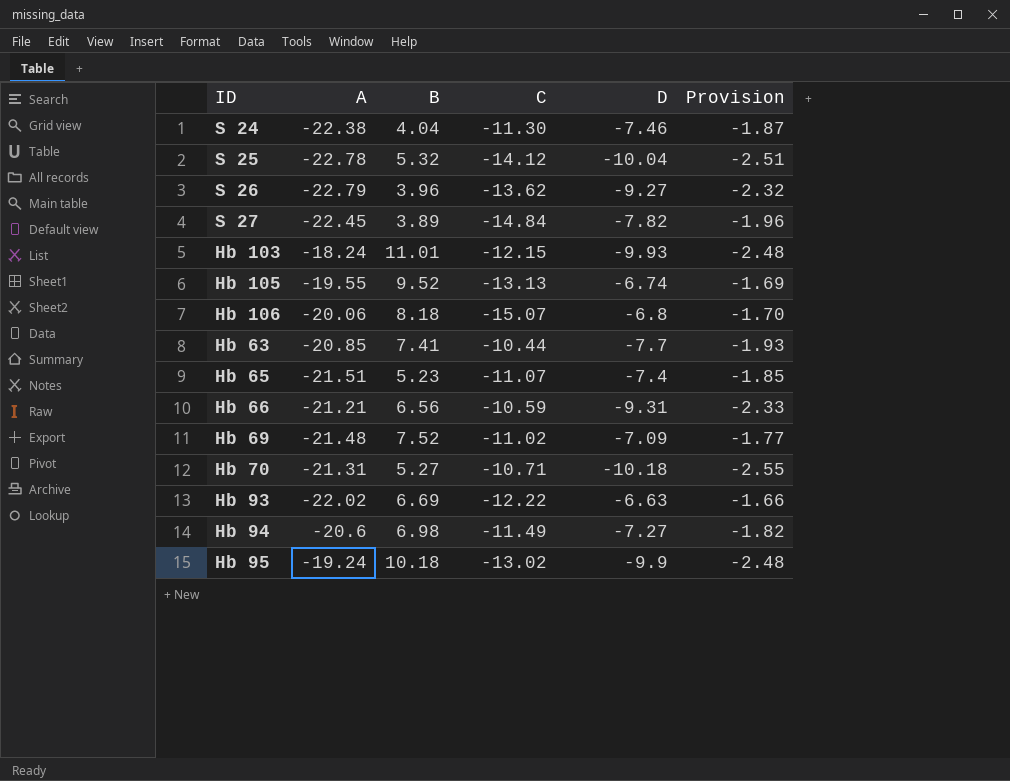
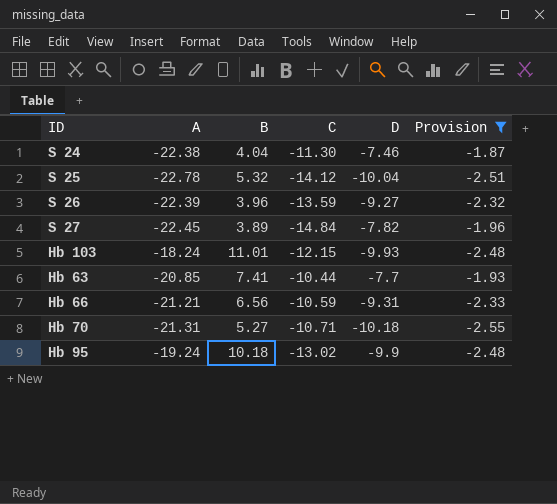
filter: none -> Provision <= -1.87
S 26 | A: -22.79 -> -22.39
S 26 | C: -13.62 -> -13.59

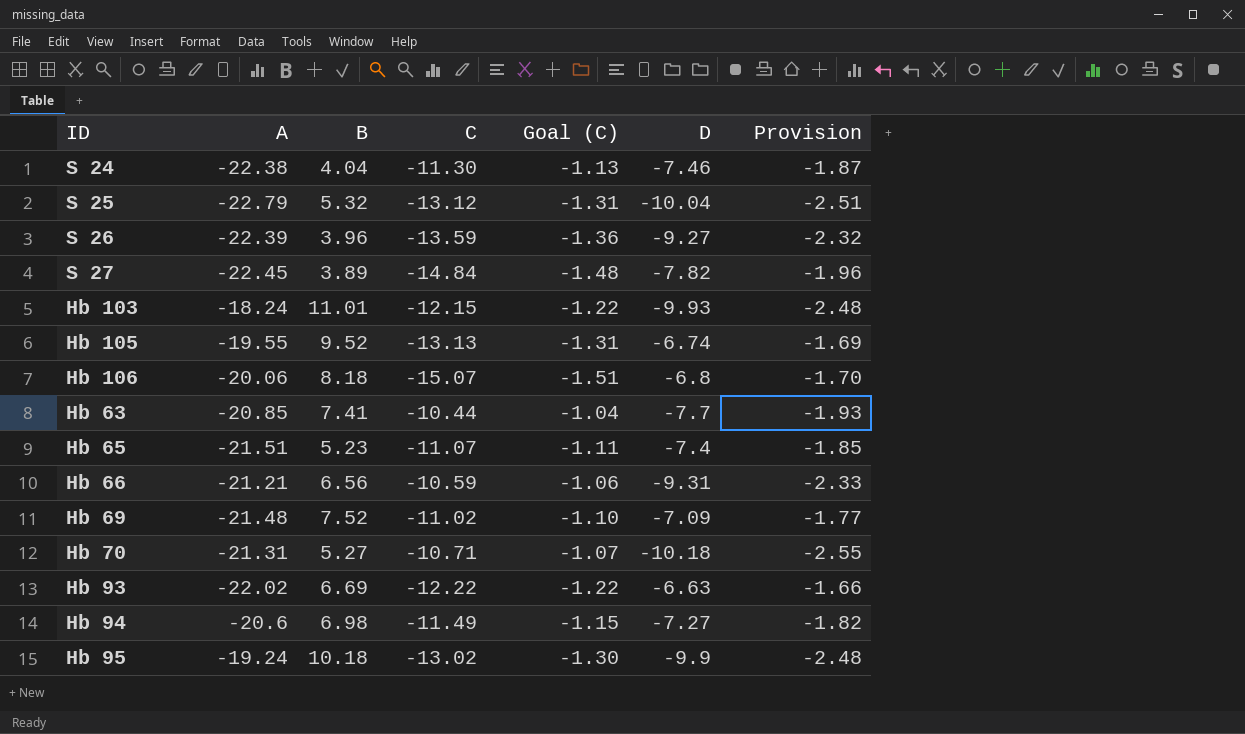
filter: Provision <= -1.87 -> none
column Goal (C) | formula: none -> [C] * 0.1
S 25 | A: -22.78 -> -22.79
S 25 | C: -14.12 -> -13.12

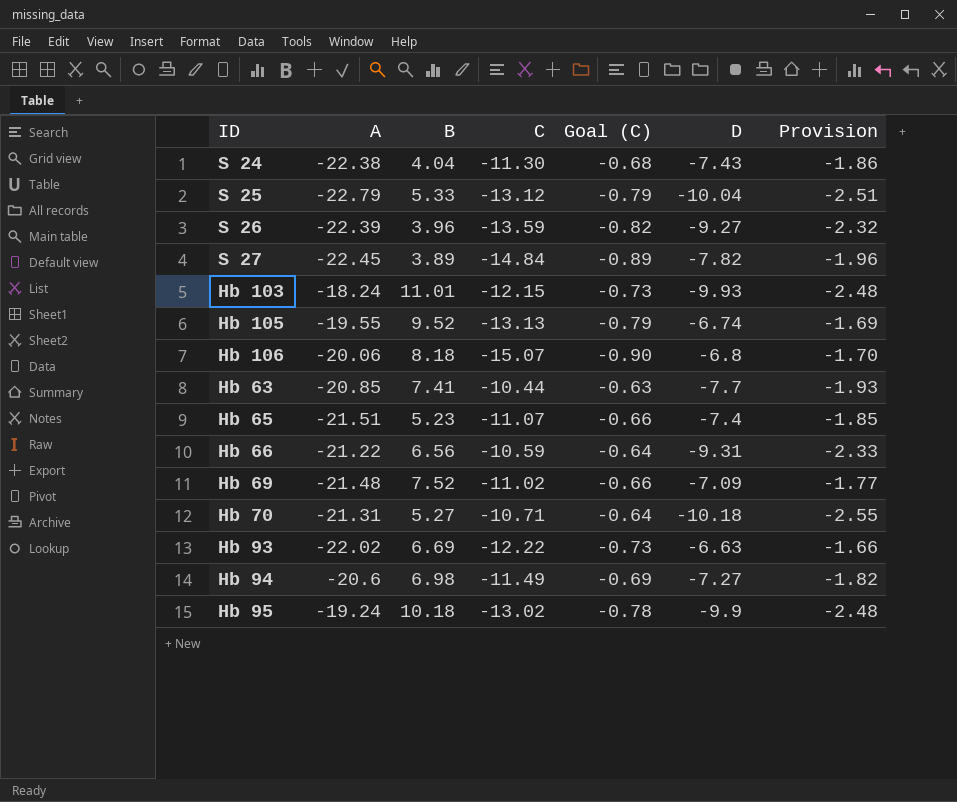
column Goal (C) | formula: [C] * 0.1 -> [C] * 0.06
S 24 | D: -7.46 -> -7.43
S 24 | Provision: -1.87 -> -1.86
S 25 | B: 5.32 -> 5.33
Hb 66 | A: -21.21 -> -21.22

